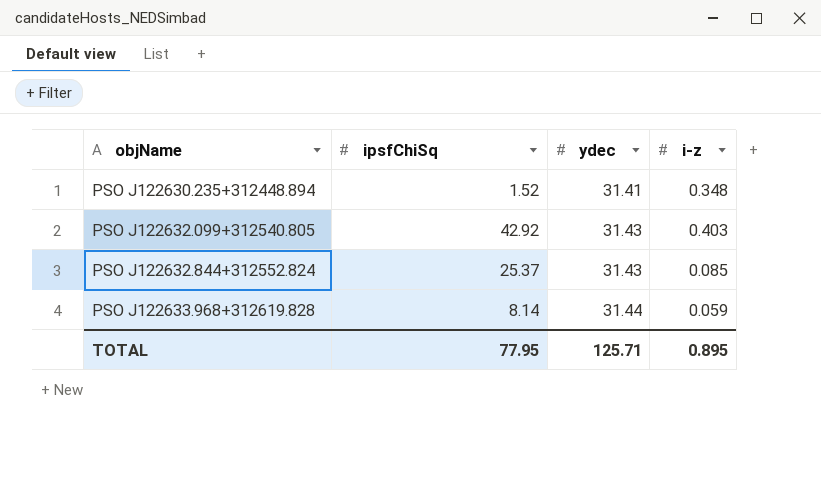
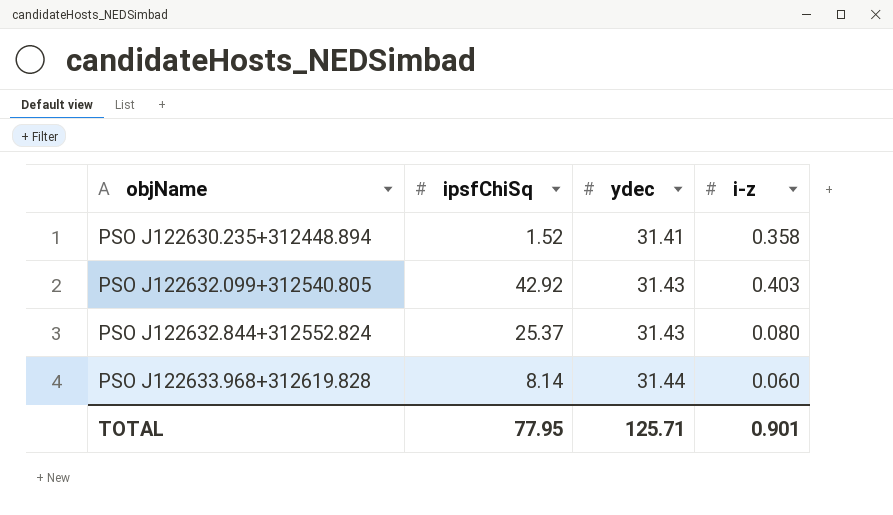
PSO J122630.235+312448.894 | i-z: 0.348 -> 0.358
PSO J122632.844+312552.824 | i-z: 0.085 -> 0.080
PSO J122633.968+312619.828 | i-z: 0.059 -> 0.060
TOTAL | i-z: 0.895 -> 0.901

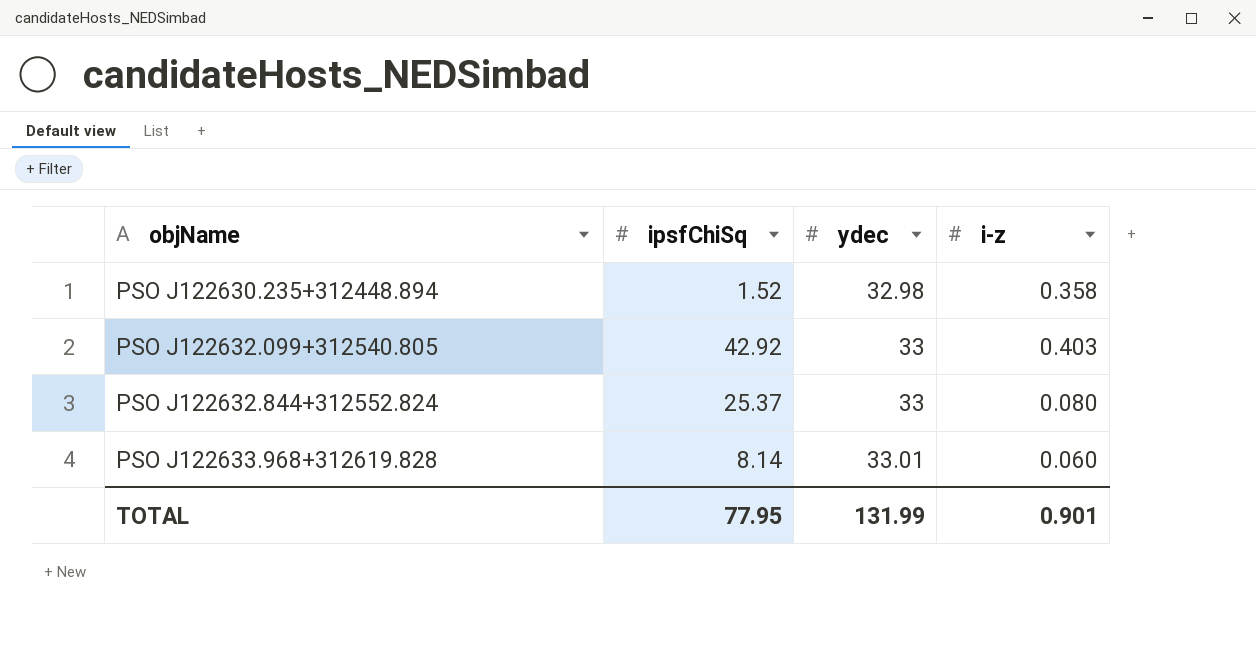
PSO J122630.235+312448.894 | ydec: 31.41 -> 32.98
PSO J122632.099+312540.805 | ydec: 31.43 -> 33
PSO J122632.844+312552.824 | ydec: 31.43 -> 33
PSO J122633.968+312619.828 | ydec: 31.44 -> 33.01
TOTAL | ydec: 125.71 -> 131.99

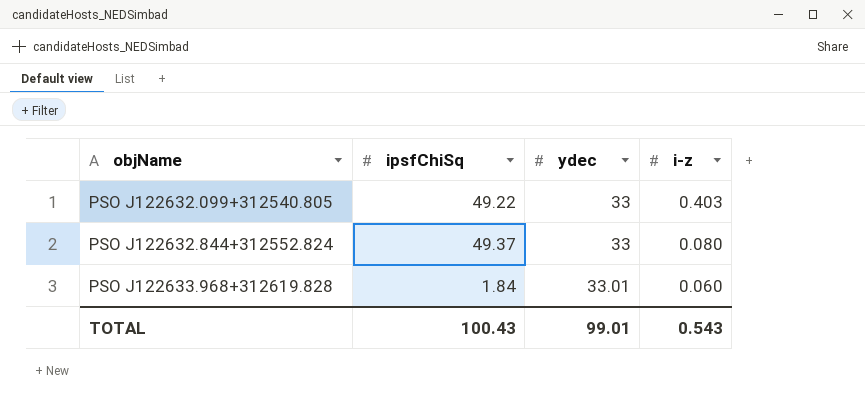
row PSO J122630.235+312448.894: 1.52 | 32.98 | 0.358 -> none
PSO J122632.099+312540.805 | ipsfChiSq: 42.92 -> 49.22
PSO J122632.844+312552.824 | ipsfChiSq: 25.37 -> 49.37
PSO J122633.968+312619.828 | ipsfChiSq: 8.14 -> 1.84
TOTAL | ipsfChiSq: 77.95 -> 100.43
TOTAL | ydec: 131.99 -> 99.01
TOTAL | i-z: 0.901 -> 0.543

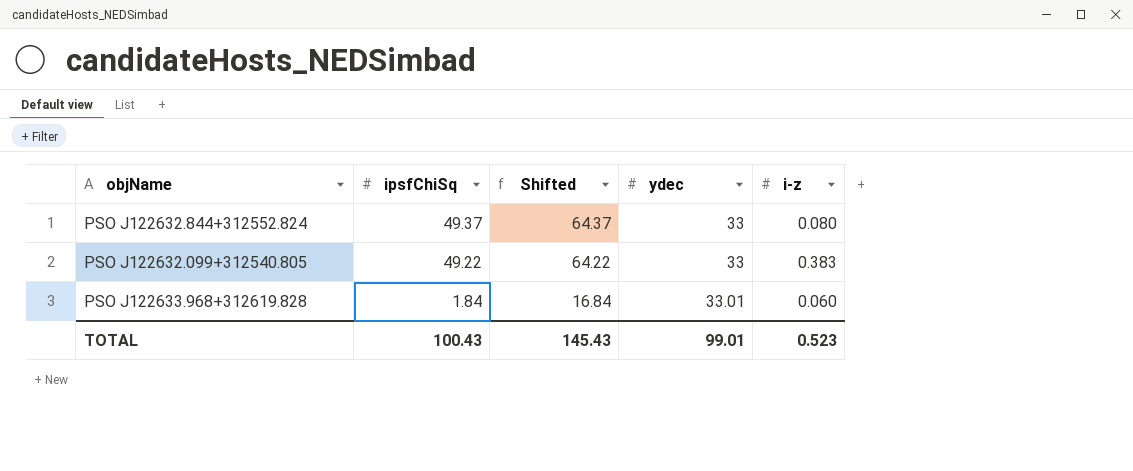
row order: objName ascending -> ipsfChiSq descending
column Shifted | formula: none -> [ipsfChiSq] + 15
PSO J122632.099+312540.805 | i-z: 0.403 -> 0.383
TOTAL | i-z: 0.543 -> 0.523

